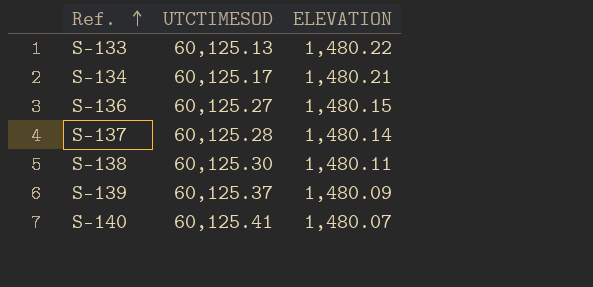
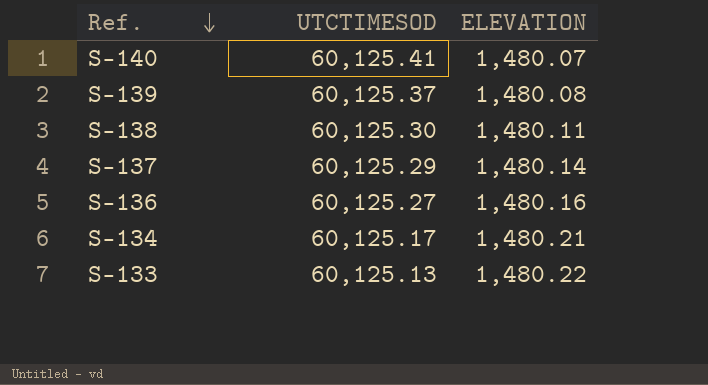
row order: Ref. ascending -> Ref. descending
S-139 | ELEVATION: 1,480.09 -> 1,480.08
S-137 | UTCTIMESOD: 60,125.28 -> 60,125.29
S-136 | ELEVATION: 1,480.15 -> 1,480.16

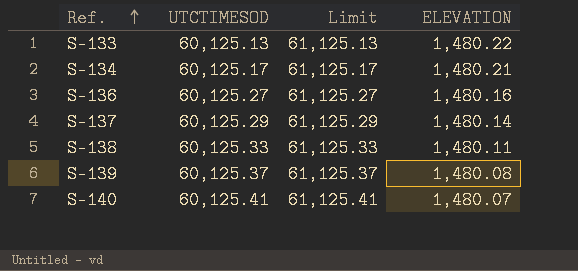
row order: Ref. descending -> Ref. ascending
column Limit | formula: none -> [UTCTIMESOD] + 1000
S-138 | UTCTIMESOD: 60,125.30 -> 60,125.33

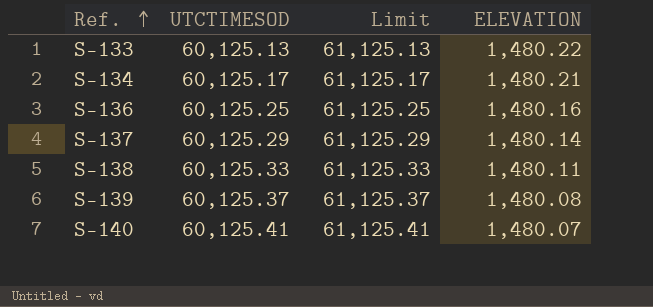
S-136 | UTCTIMESOD: 60,125.27 -> 60,125.25
S-136 | Limit: 61,125.27 -> 61,125.25

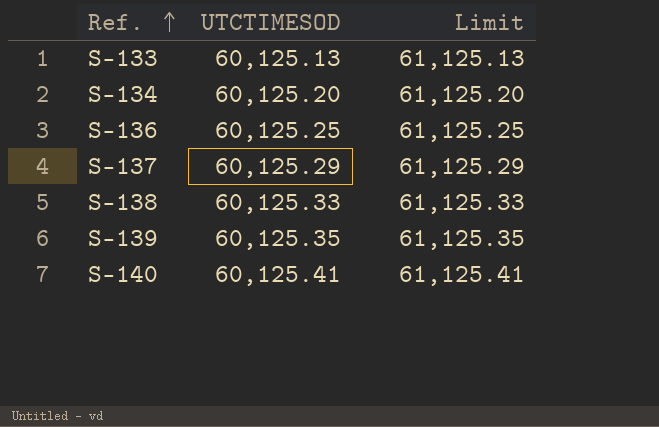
column ELEVATION | position: 4 -> none
S-134 | UTCTIMESOD: 60,125.17 -> 60,125.20
S-134 | Limit: 61,125.17 -> 61,125.20
S-139 | UTCTIMESOD: 60,125.37 -> 60,125.35
S-139 | Limit: 61,125.37 -> 61,125.35

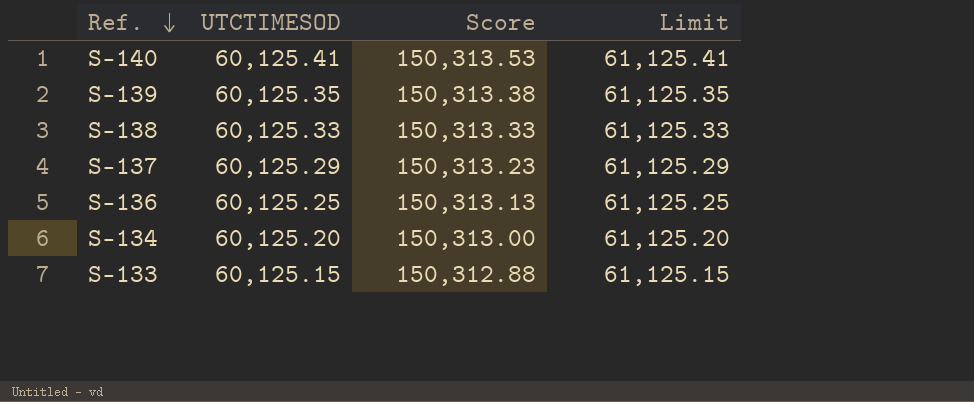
row order: Ref. ascending -> Ref. descending
column Score | formula: none -> [UTCTIMESOD] * 2.5
S-133 | UTCTIMESOD: 60,125.13 -> 60,125.15
S-133 | Limit: 61,125.13 -> 61,125.15

